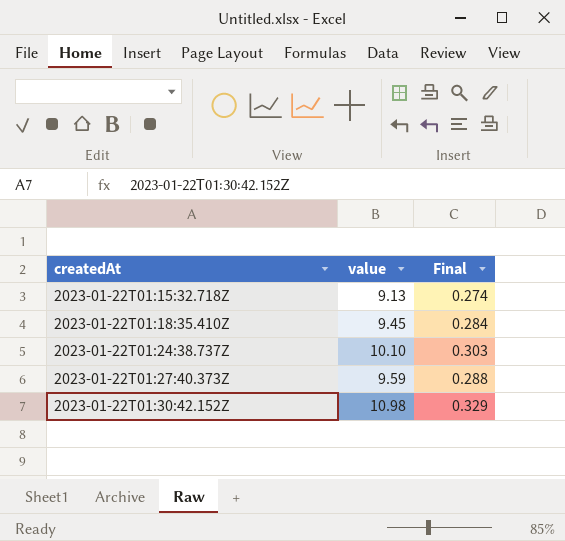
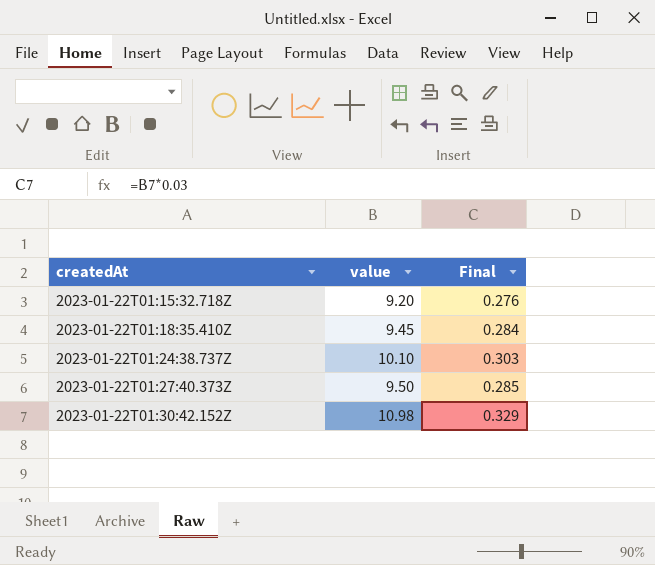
2023-01-22T01:15:32.718Z | value: 9.13 -> 9.20
2023-01-22T01:15:32.718Z | Final: 0.274 -> 0.276
2023-01-22T01:27:40.373Z | value: 9.59 -> 9.50
2023-01-22T01:27:40.373Z | Final: 0.288 -> 0.285

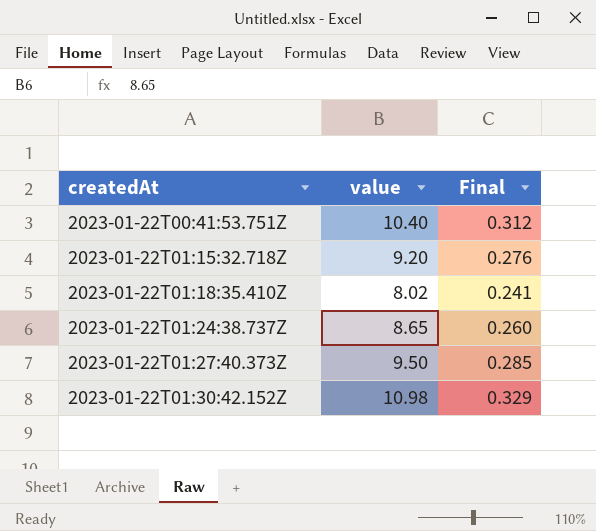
row 2023-01-22T00:41:53.751Z: none -> 10.40 | 0.312
2023-01-22T01:18:35.410Z | value: 9.45 -> 8.02
2023-01-22T01:18:35.410Z | Final: 0.284 -> 0.241
2023-01-22T01:24:38.737Z | value: 10.10 -> 8.65
2023-01-22T01:24:38.737Z | Final: 0.303 -> 0.260

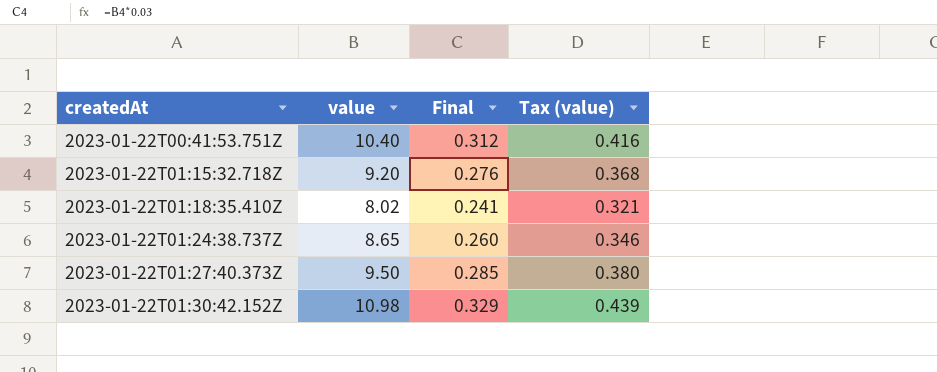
column Tax (value) | formula: none -> [value] * 0.04

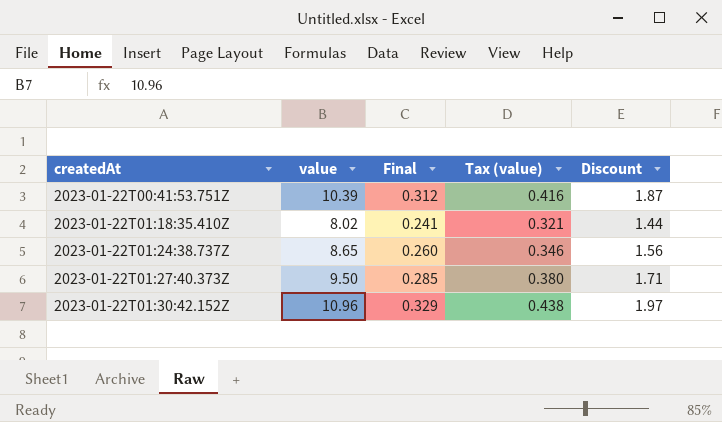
column Discount | formula: none -> [value] * 0.18
row 2023-01-22T01:15:32.718Z: 9.20 | 0.276 | 0.368 -> none
2023-01-22T00:41:53.751Z | value: 10.40 -> 10.39
2023-01-22T01:30:42.152Z | value: 10.98 -> 10.96
2023-01-22T01:30:42.152Z | Tax (value): 0.439 -> 0.438

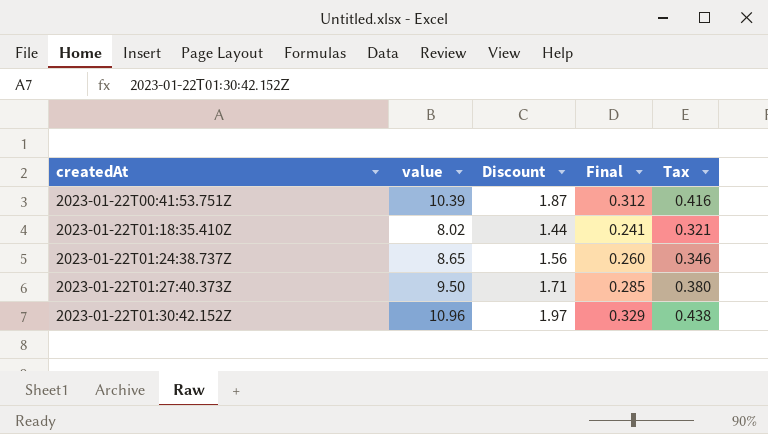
column Discount | position: 5 -> 3
column name: Tax (value) -> Tax

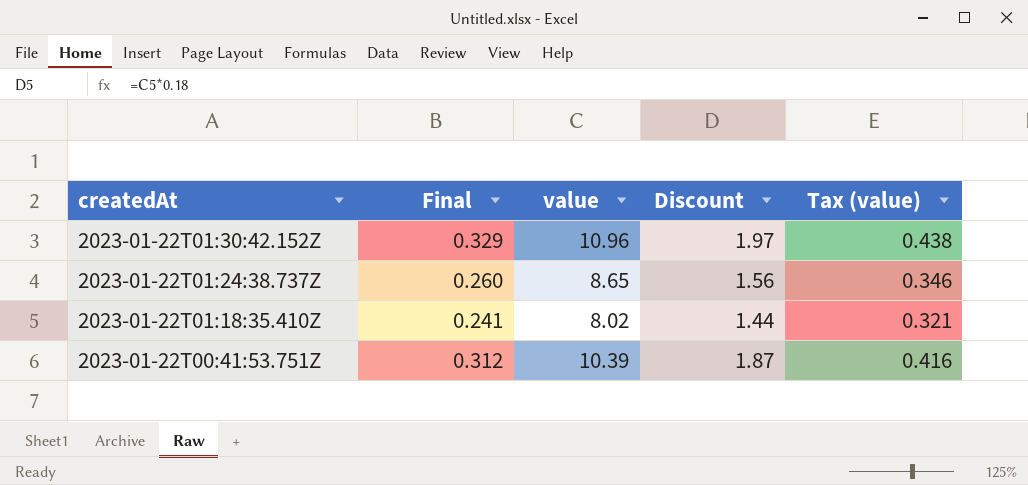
row order: createdAt ascending -> createdAt descending
column Final | position: 4 -> 2
column name: Tax -> Tax (value)
row 2023-01-22T01:27:40.373Z: 9.50 | 1.71 | 0.285 | 0.380 -> none

